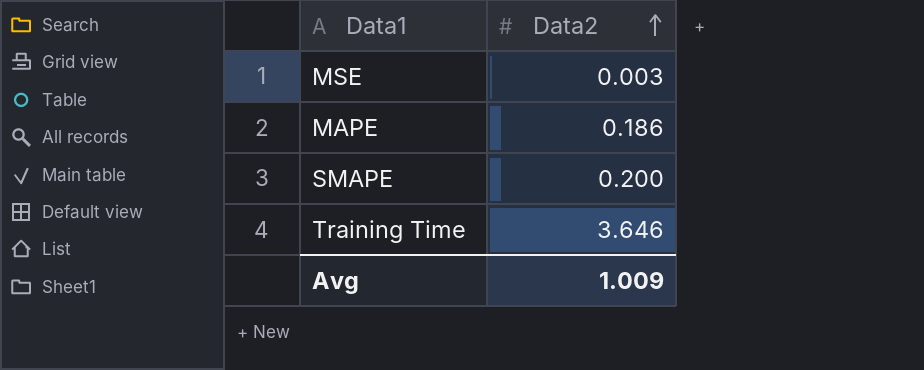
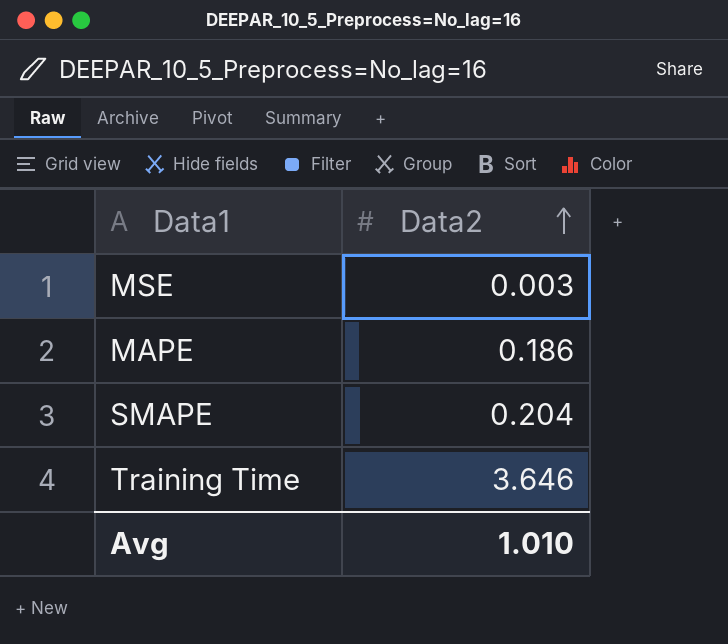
SMAPE | Data2: 0.200 -> 0.204
Avg | Data2: 1.009 -> 1.010

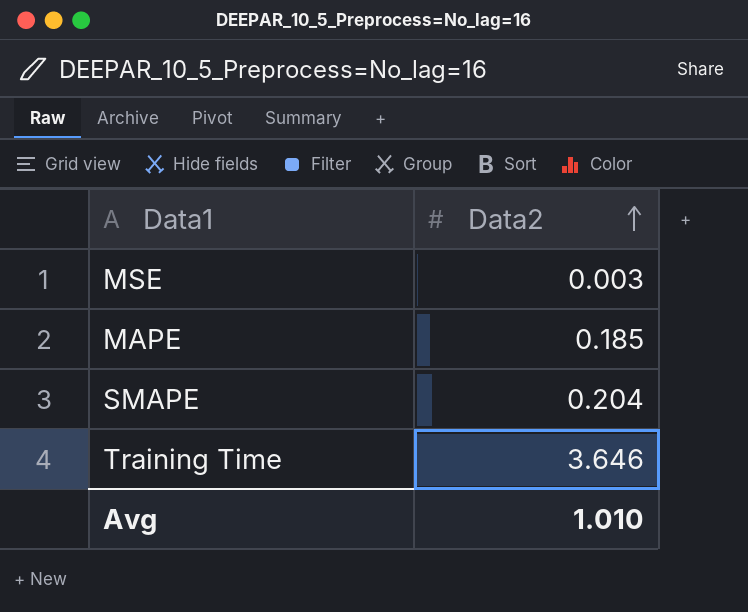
MAPE | Data2: 0.186 -> 0.185

